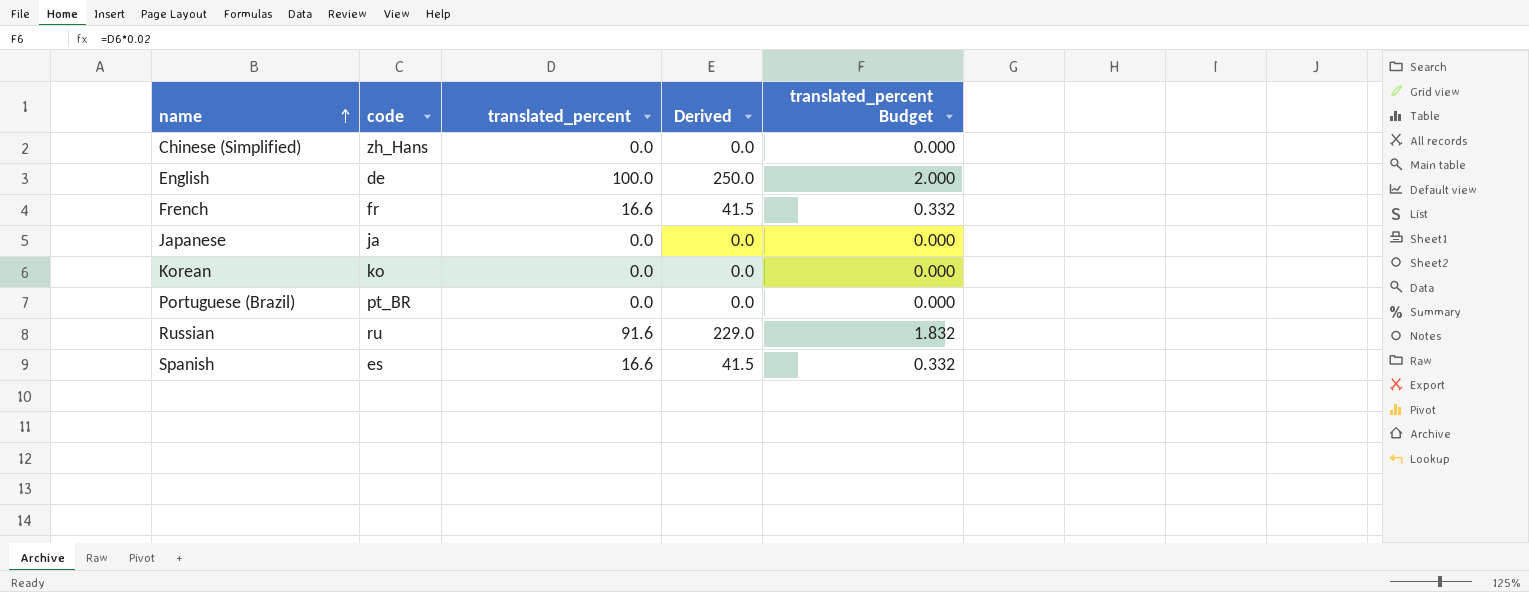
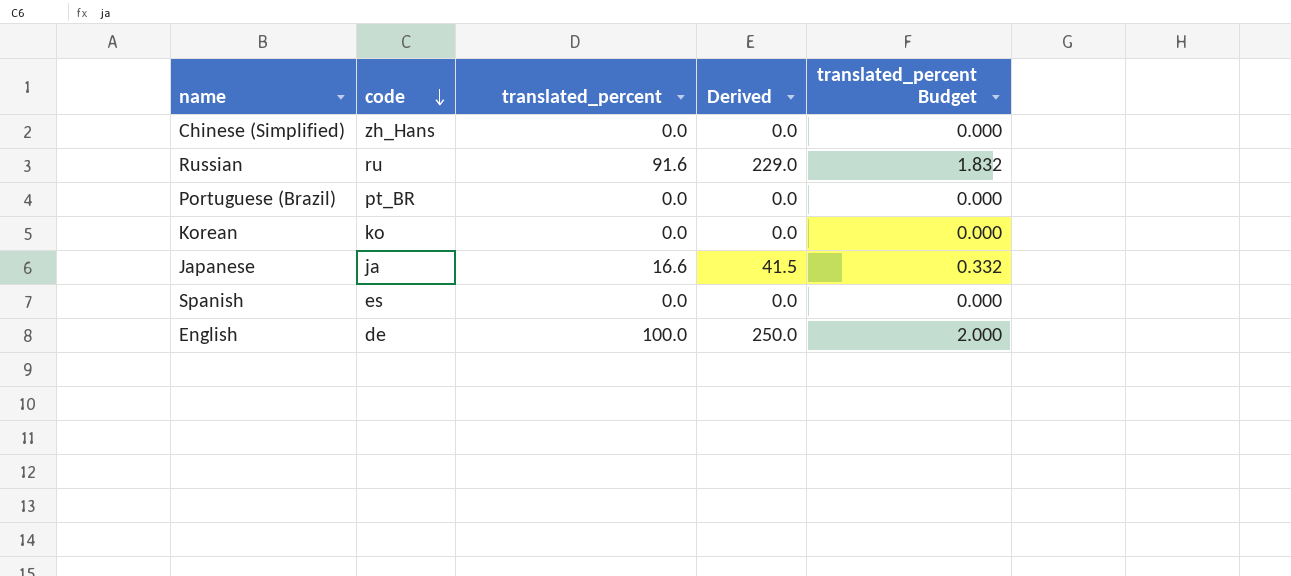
row order: name ascending -> code descending
row French: fr | 16.6 | 41.5 | 0.332 -> none
Japanese | translated_percent: 0.0 -> 16.6
Japanese | Derived: 0.0 -> 41.5
Japanese | translated_percent Budget: 0.000 -> 0.332
Spanish | translated_percent: 16.6 -> 0.0
Spanish | Derived: 41.5 -> 0.0
Spanish | translated_percent Budget: 0.332 -> 0.000

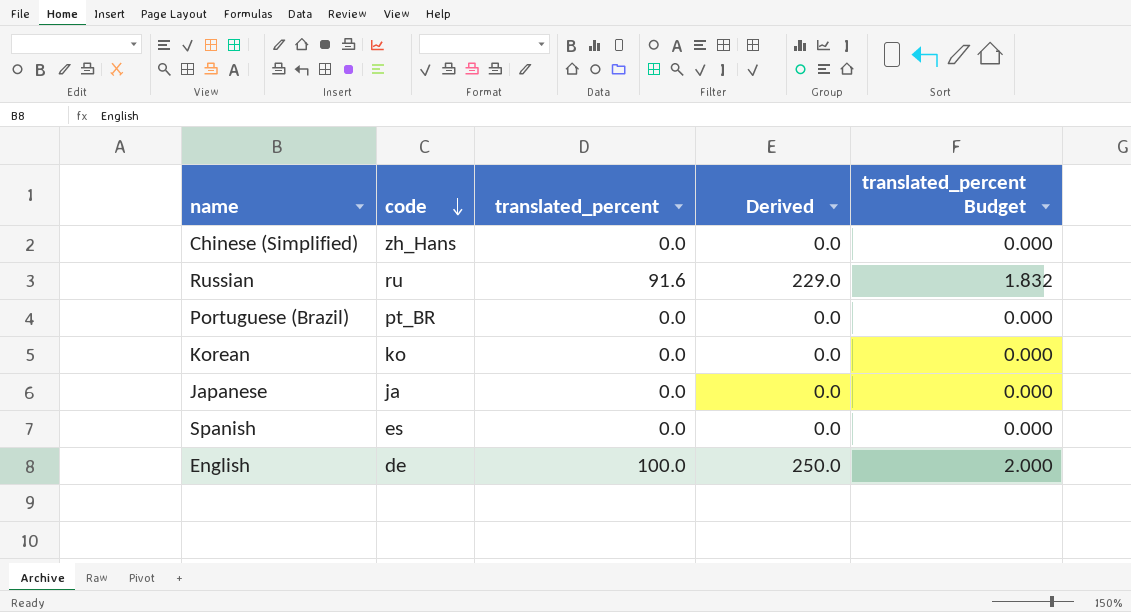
Japanese | translated_percent: 16.6 -> 0.0
Japanese | Derived: 41.5 -> 0.0
Japanese | translated_percent Budget: 0.332 -> 0.000

